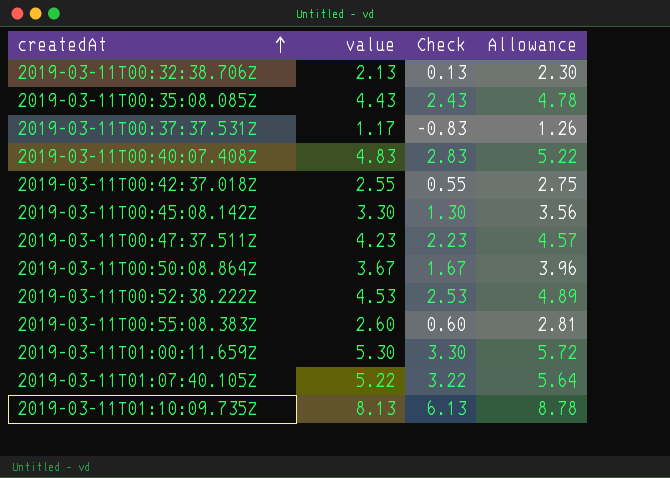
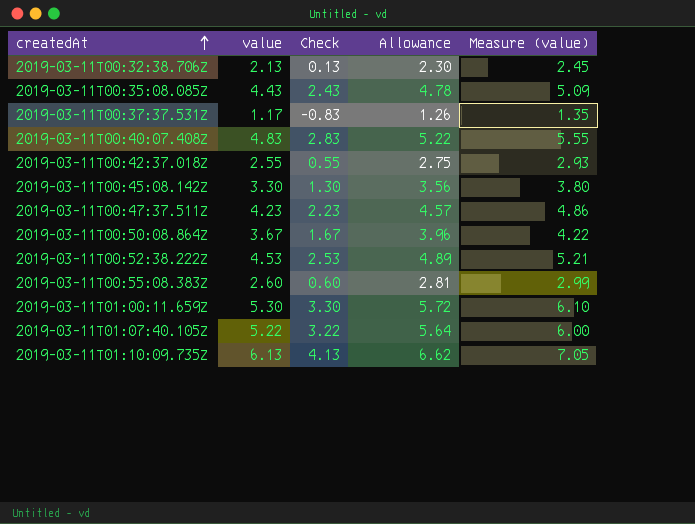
column Measure (value) | formula: none -> [value] * 1.15
2019-03-11T01:10:09.735Z | value: 8.13 -> 6.13
2019-03-11T01:10:09.735Z | Check: 6.13 -> 4.13
2019-03-11T01:10:09.735Z | Allowance: 8.78 -> 6.62

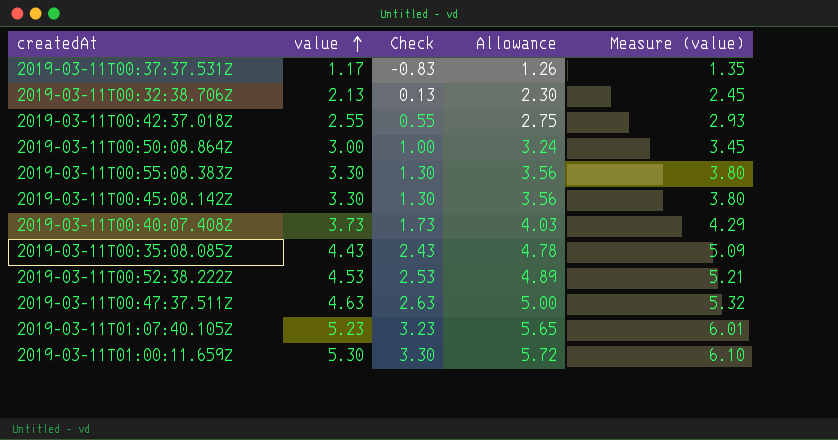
row order: createdAt ascending -> value ascending
row 2019-03-11T01:10:09.735Z: 6.13 | 4.13 | 6.62 | 7.05 -> none
2019-03-11T00:50:08.864Z | value: 3.67 -> 3.00
2019-03-11T00:50:08.864Z | Check: 1.67 -> 1.00
2019-03-11T00:50:08.864Z | Allowance: 3.96 -> 3.24
2019-03-11T00:50:08.864Z | Measure (value): 4.22 -> 3.45
2019-03-11T00:55:08.383Z | value: 2.60 -> 3.30
2019-03-11T00:55:08.383Z | Check: 0.60 -> 1.30
2019-03-11T00:55:08.383Z | Allowance: 2.81 -> 3.56
2019-03-11T00:55:08.383Z | Measure (value): 2.99 -> 3.80
2019-03-11T00:40:07.408Z | value: 4.83 -> 3.73
2019-03-11T00:40:07.408Z | Check: 2.83 -> 1.73
2019-03-11T00:40:07.408Z | Allowance: 5.22 -> 4.03
2019-03-11T00:40:07.408Z | Measure (value): 5.55 -> 4.29
2019-03-11T00:47:37.511Z | value: 4.23 -> 4.63
2019-03-11T00:47:37.511Z | Check: 2.23 -> 2.63
2019-03-11T00:47:37.511Z | Allowance: 4.57 -> 5.00
2019-03-11T00:47:37.511Z | Measure (value): 4.86 -> 5.32
2019-03-11T01:07:40.105Z | value: 5.22 -> 5.23
2019-03-11T01:07:40.105Z | Check: 3.22 -> 3.23
2019-03-11T01:07:40.105Z | Allowance: 5.64 -> 5.65
2019-03-11T01:07:40.105Z | Measure (value): 6.00 -> 6.01

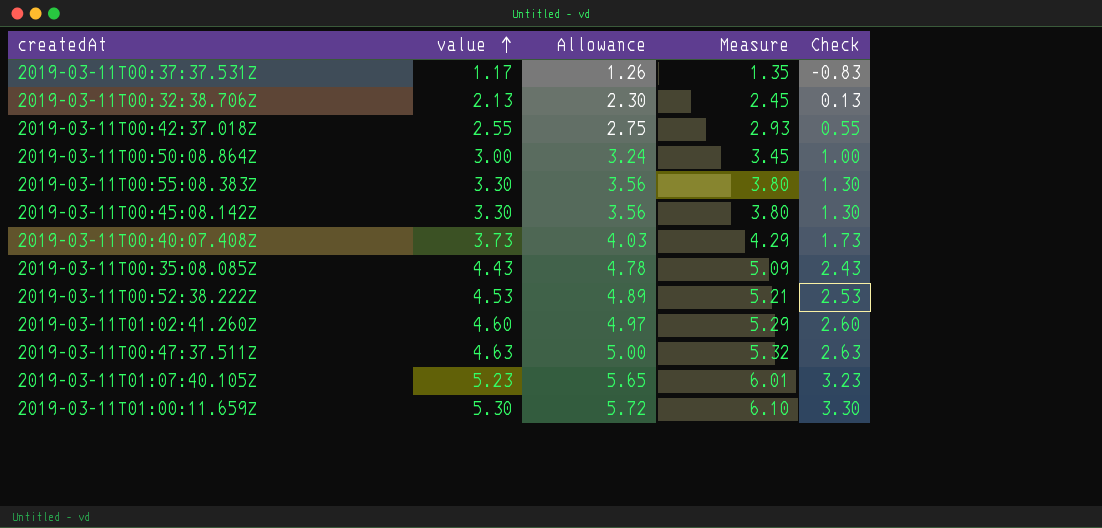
column name: Measure (value) -> Measure
column Check | position: 3 -> 5
row 2019-03-11T01:02:41.260Z: none -> 4.60 | 4.97 | 5.29 | 2.60

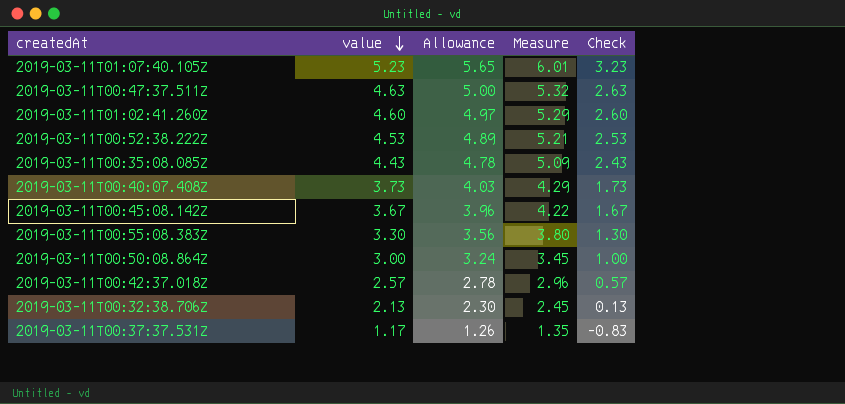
row order: value ascending -> value descending
row 2019-03-11T01:00:11.659Z: 5.30 | 5.72 | 6.10 | 3.30 -> none
2019-03-11T00:45:08.142Z | value: 3.30 -> 3.67
2019-03-11T00:45:08.142Z | Allowance: 3.56 -> 3.96
2019-03-11T00:45:08.142Z | Measure: 3.80 -> 4.22
2019-03-11T00:45:08.142Z | Check: 1.30 -> 1.67
2019-03-11T00:42:37.018Z | value: 2.55 -> 2.57
2019-03-11T00:42:37.018Z | Allowance: 2.75 -> 2.78
2019-03-11T00:42:37.018Z | Measure: 2.93 -> 2.96
2019-03-11T00:42:37.018Z | Check: 0.55 -> 0.57

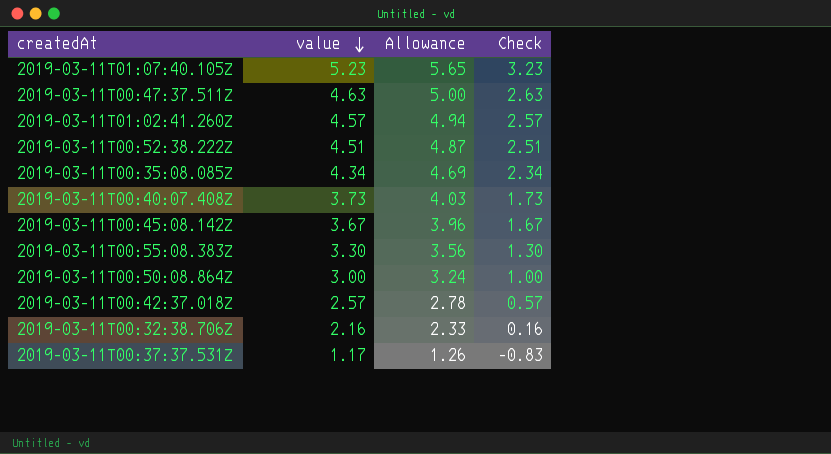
column Measure | formula: [value] * 1.15 -> none
2019-03-11T01:02:41.260Z | value: 4.60 -> 4.57
2019-03-11T01:02:41.260Z | Allowance: 4.97 -> 4.94
2019-03-11T01:02:41.260Z | Check: 2.60 -> 2.57
2019-03-11T00:52:38.222Z | value: 4.53 -> 4.51
2019-03-11T00:52:38.222Z | Allowance: 4.89 -> 4.87
2019-03-11T00:52:38.222Z | Check: 2.53 -> 2.51
2019-03-11T00:35:08.085Z | value: 4.43 -> 4.34
2019-03-11T00:35:08.085Z | Allowance: 4.78 -> 4.69
2019-03-11T00:35:08.085Z | Check: 2.43 -> 2.34
2019-03-11T00:32:38.706Z | value: 2.13 -> 2.16
2019-03-11T00:32:38.706Z | Allowance: 2.30 -> 2.33
2019-03-11T00:32:38.706Z | Check: 0.13 -> 0.16

